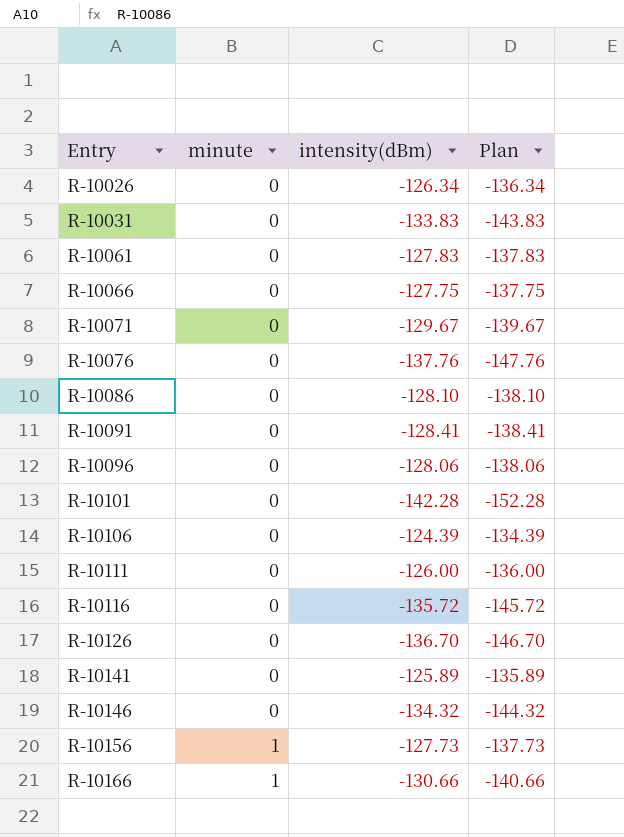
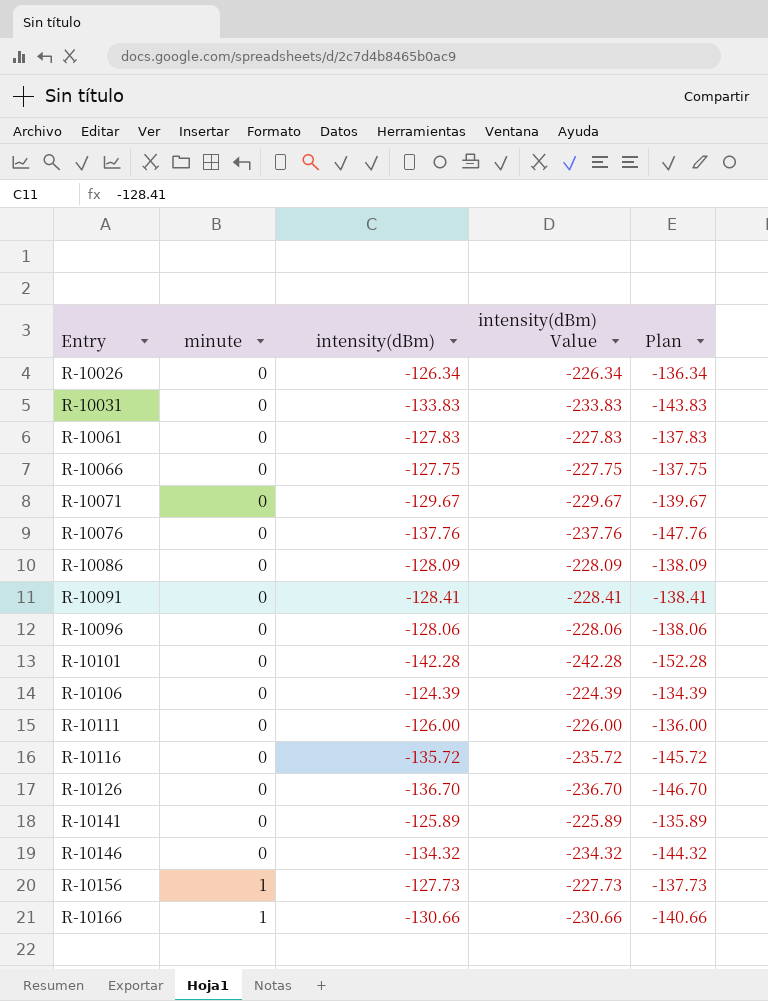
column intensity(dBm) Value | formula: none -> [intensity(dBm)] - 100
R-10086 | intensity(dBm): -128.10 -> -128.09
R-10086 | Plan: -138.10 -> -138.09

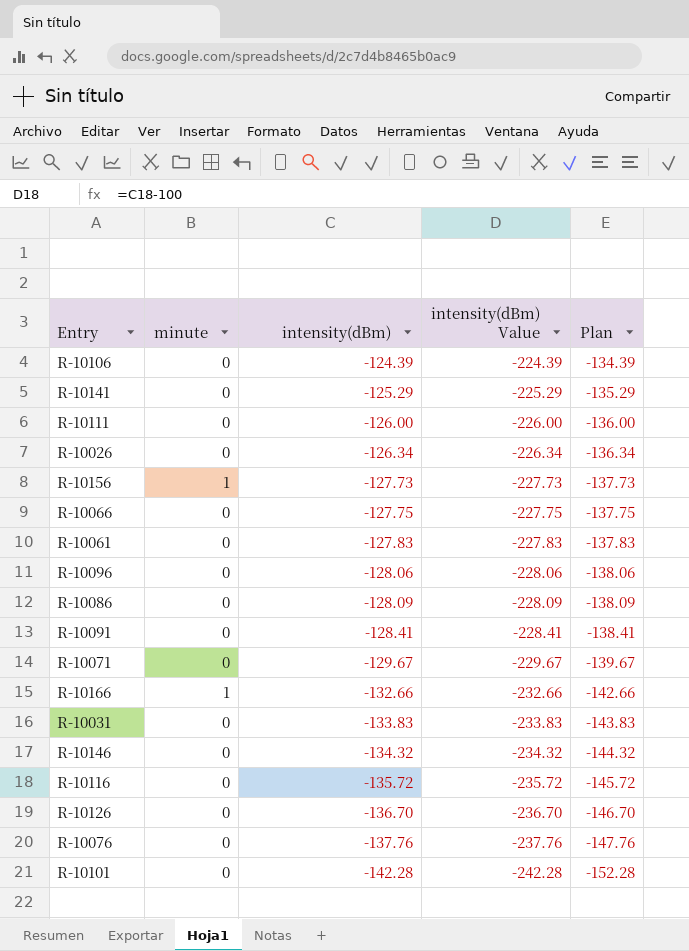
row order: Entry ascending -> intensity(dBm) descending
R-10141 | intensity(dBm): -125.89 -> -125.29
R-10141 | intensity(dBm) Value: -225.89 -> -225.29
R-10141 | Plan: -135.89 -> -135.29
R-10166 | intensity(dBm): -130.66 -> -132.66
R-10166 | intensity(dBm) Value: -230.66 -> -232.66
R-10166 | Plan: -140.66 -> -142.66

